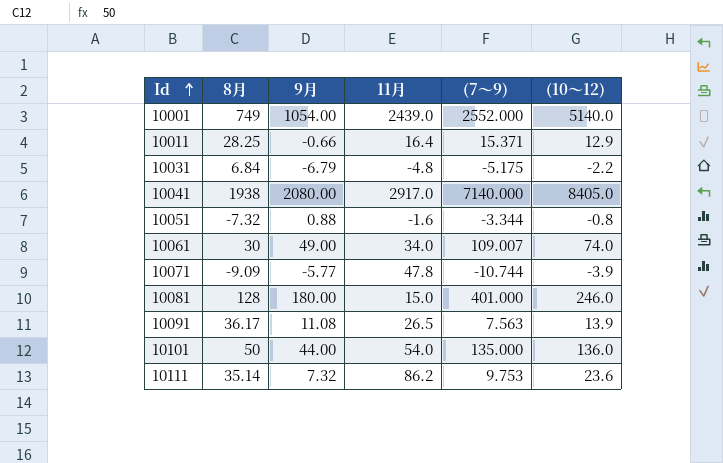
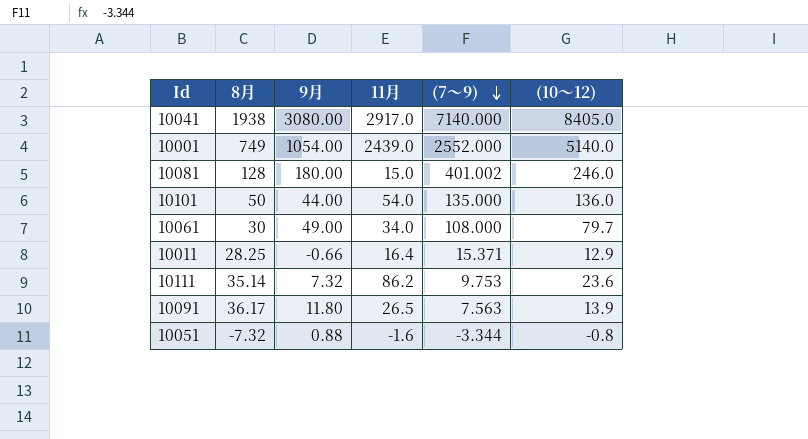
row order: Id ascending -> (7～9) descending
row 10031: 6.84 | -6.79 | -4.8 | -5.175 | -2.2 -> none
row 10071: -9.09 | -5.77 | 47.8 | -10.744 | -3.9 -> none
10041 | 9月: 2080.00 -> 3080.00
10081 | (7～9): 401.000 -> 401.002
10061 | (7～9): 109.007 -> 108.000
10061 | (10～12): 74.0 -> 79.7
10091 | 9月: 11.08 -> 11.80

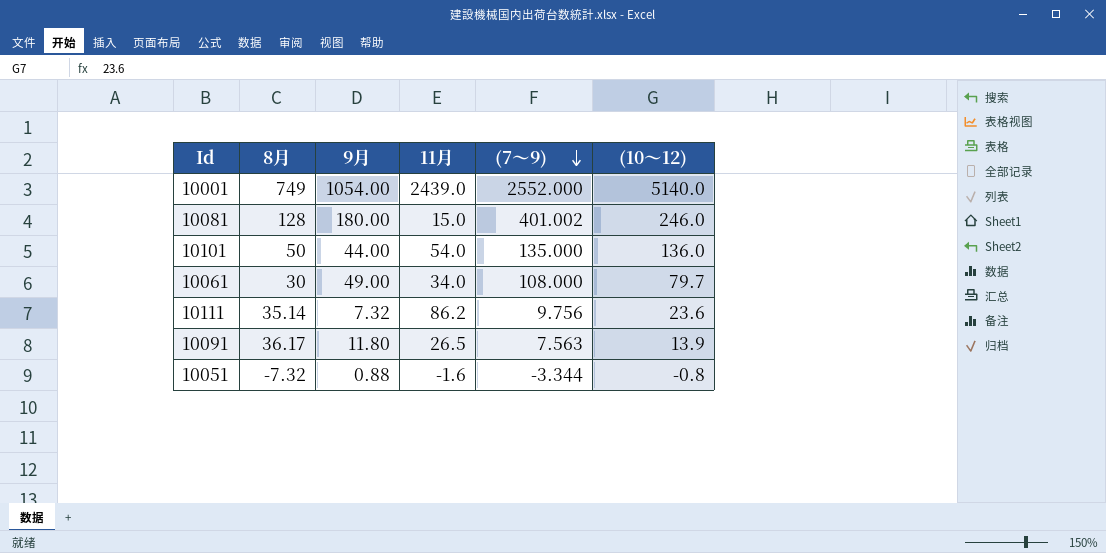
row 10041: 1938 | 3080.00 | 2917.0 | 7140.000 | 8405.0 -> none
row 10011: 28.25 | -0.66 | 16.4 | 15.371 | 12.9 -> none
10111 | (7～9): 9.753 -> 9.756

